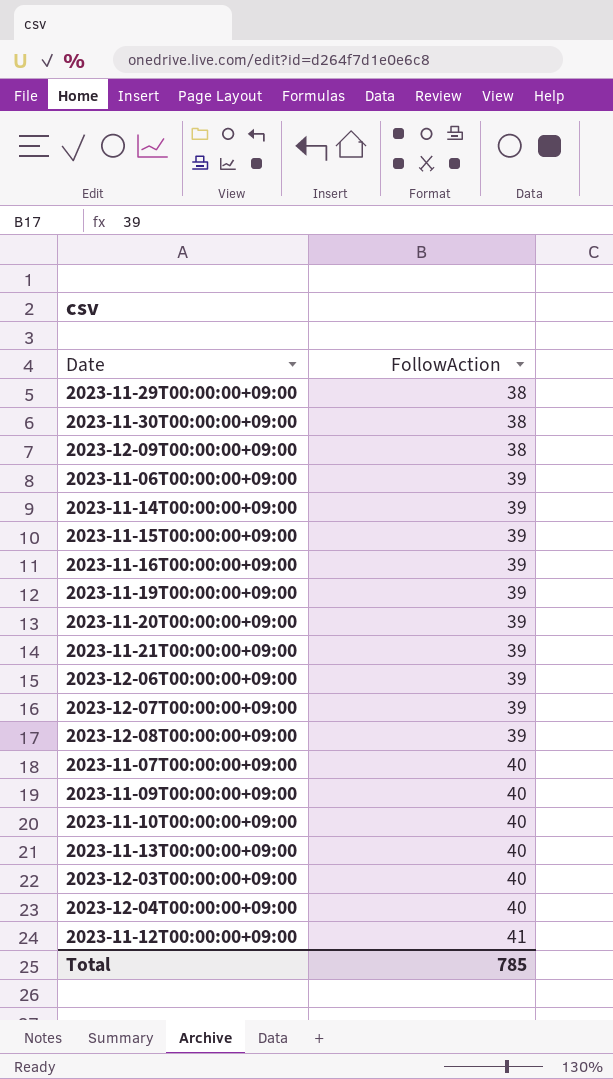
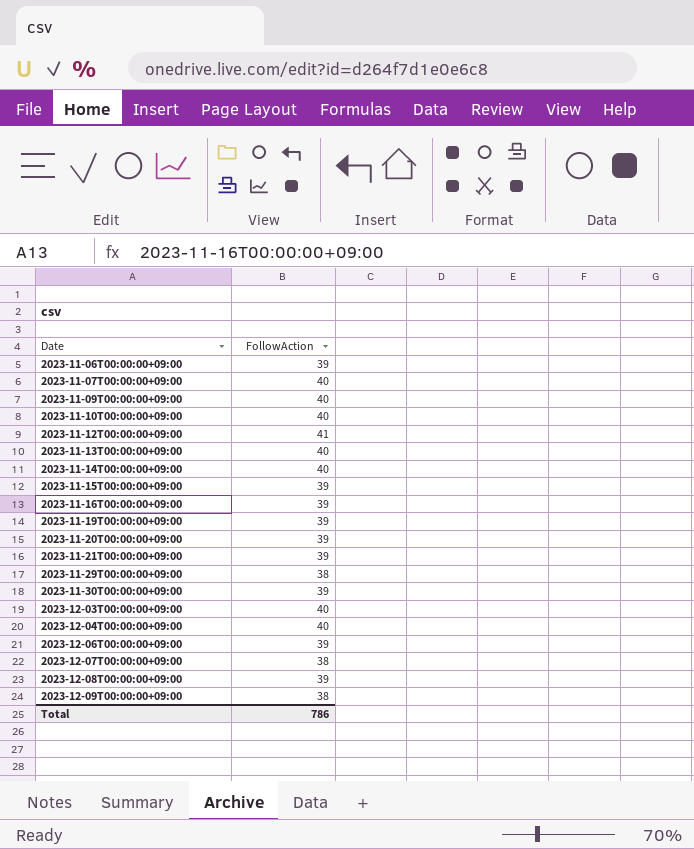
row order: FollowAction ascending -> Date ascending
2023-11-14T00:00:00+09:00 | FollowAction: 39 -> 40
2023-11-30T00:00:00+09:00 | FollowAction: 38 -> 39
2023-12-07T00:00:00+09:00 | FollowAction: 39 -> 38
Total | FollowAction: 785 -> 786

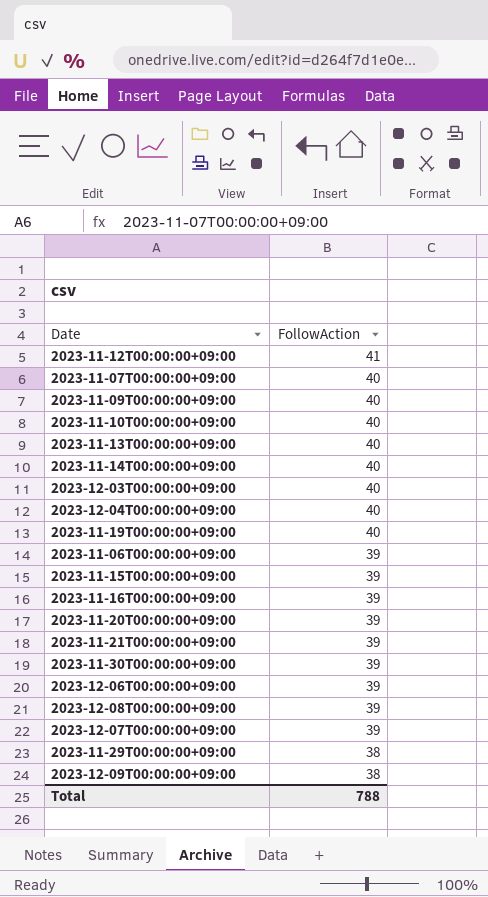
row order: Date ascending -> FollowAction descending
2023-11-19T00:00:00+09:00 | FollowAction: 39 -> 40
2023-12-07T00:00:00+09:00 | FollowAction: 38 -> 39
Total | FollowAction: 786 -> 788

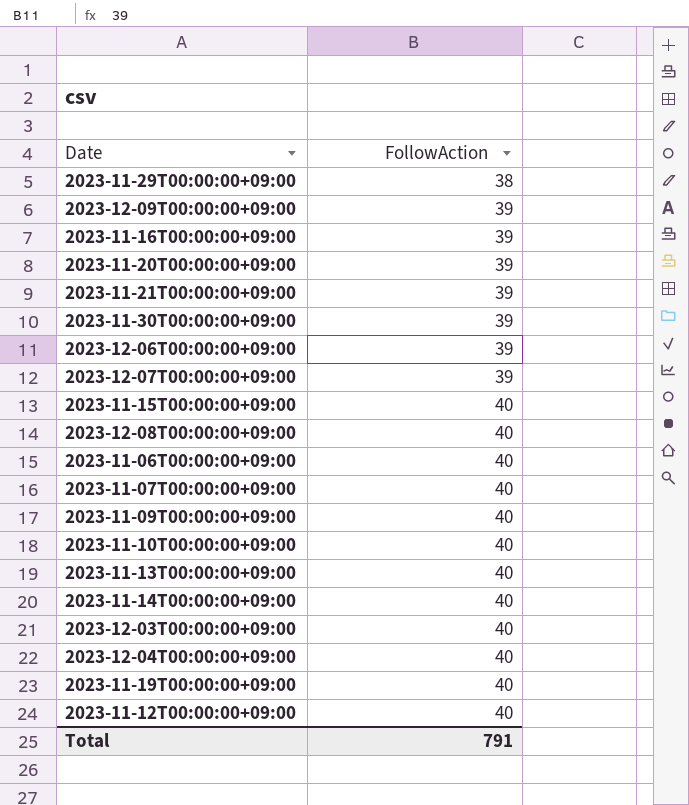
row order: FollowAction descending -> FollowAction ascending
2023-12-09T00:00:00+09:00 | FollowAction: 38 -> 39
2023-11-15T00:00:00+09:00 | FollowAction: 39 -> 40
2023-12-08T00:00:00+09:00 | FollowAction: 39 -> 40
2023-11-06T00:00:00+09:00 | FollowAction: 39 -> 40
2023-11-12T00:00:00+09:00 | FollowAction: 41 -> 40
Total | FollowAction: 788 -> 791

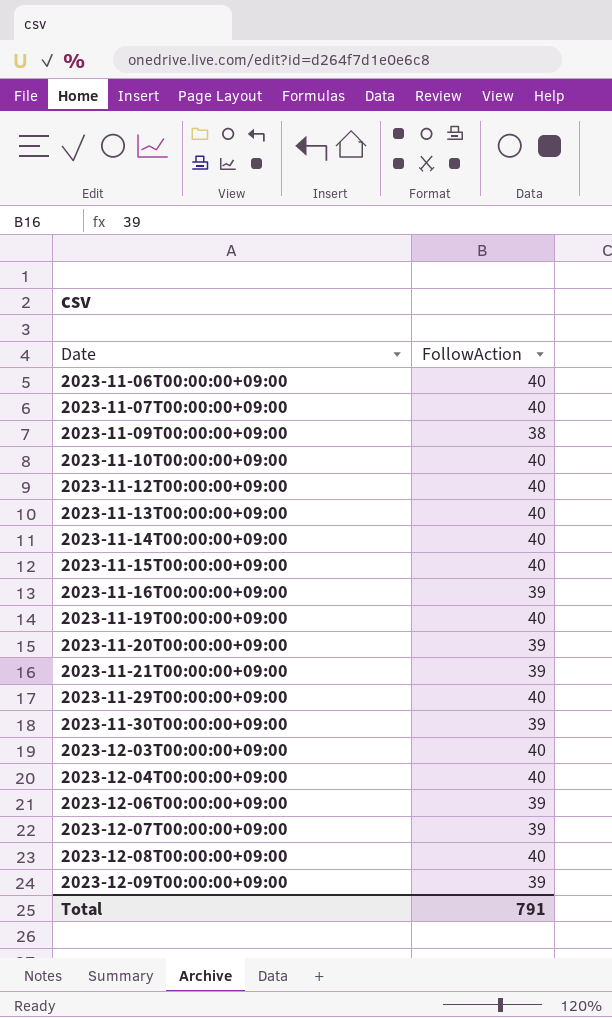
row order: FollowAction ascending -> Date ascending
2023-11-09T00:00:00+09:00 | FollowAction: 40 -> 38
2023-11-29T00:00:00+09:00 | FollowAction: 38 -> 40

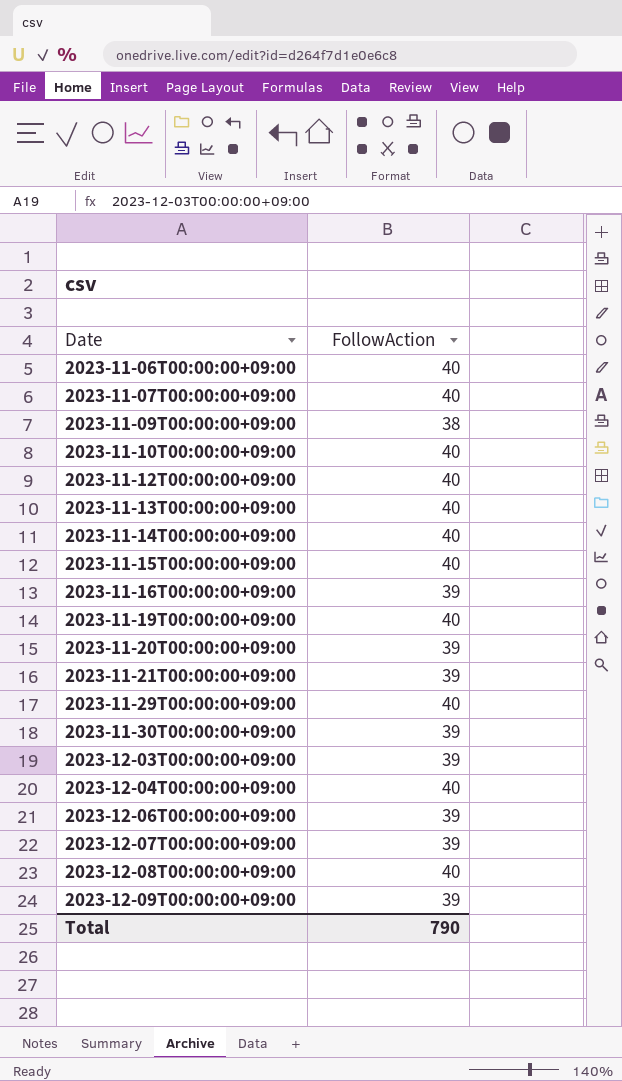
2023-12-03T00:00:00+09:00 | FollowAction: 40 -> 39
Total | FollowAction: 791 -> 790

